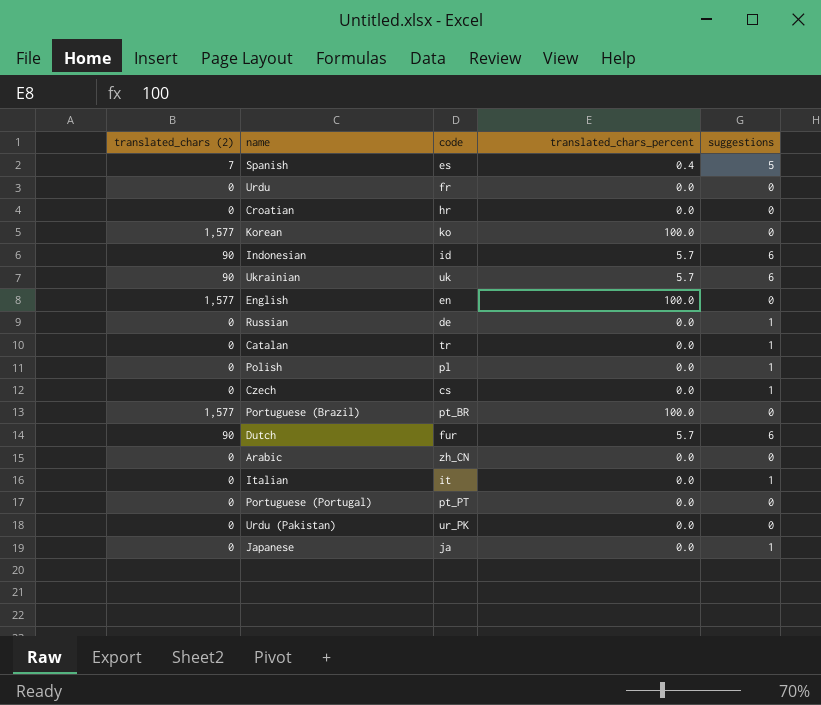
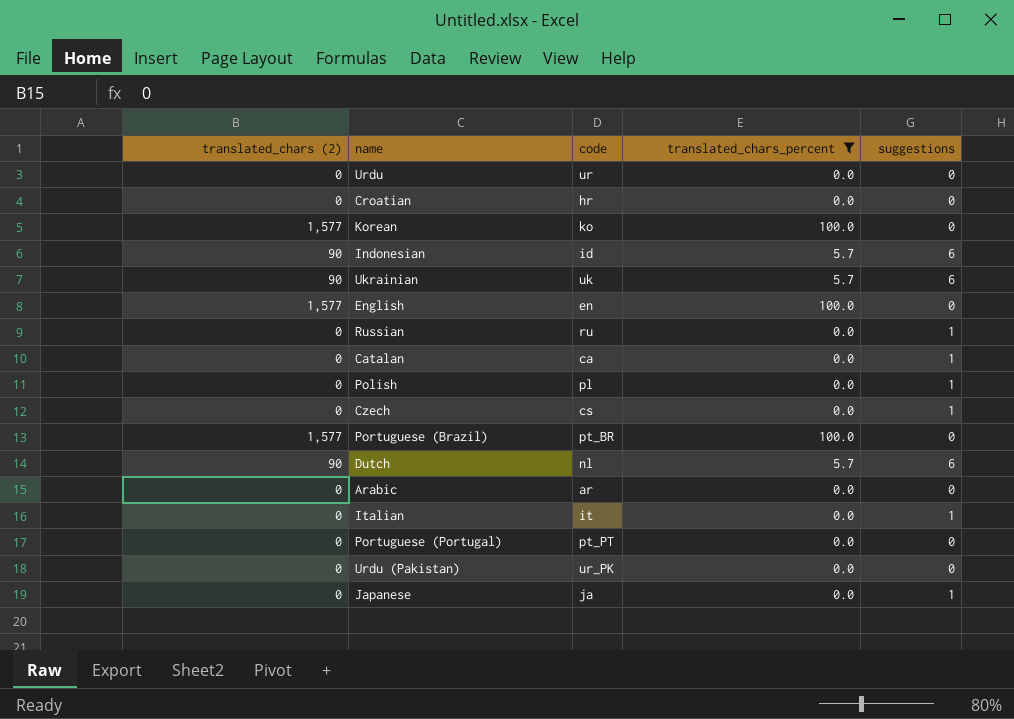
filter: none -> translated_chars_percent != 0.4
Urdu | code: fr -> ur
Russian | code: de -> ru
Catalan | code: tr -> ca
Dutch | code: fur -> nl
Arabic | code: zh_CN -> ar

